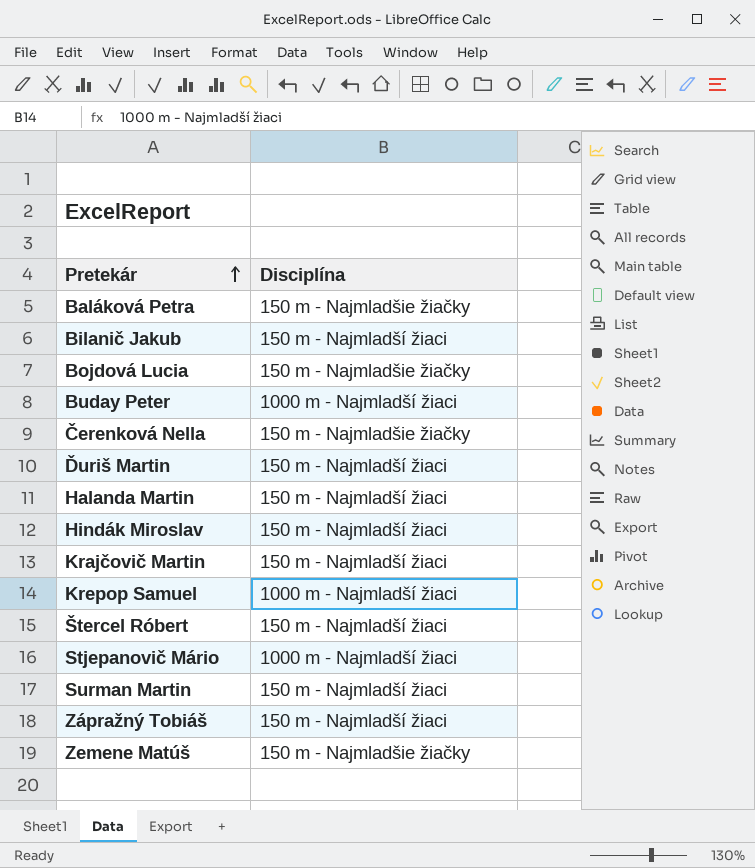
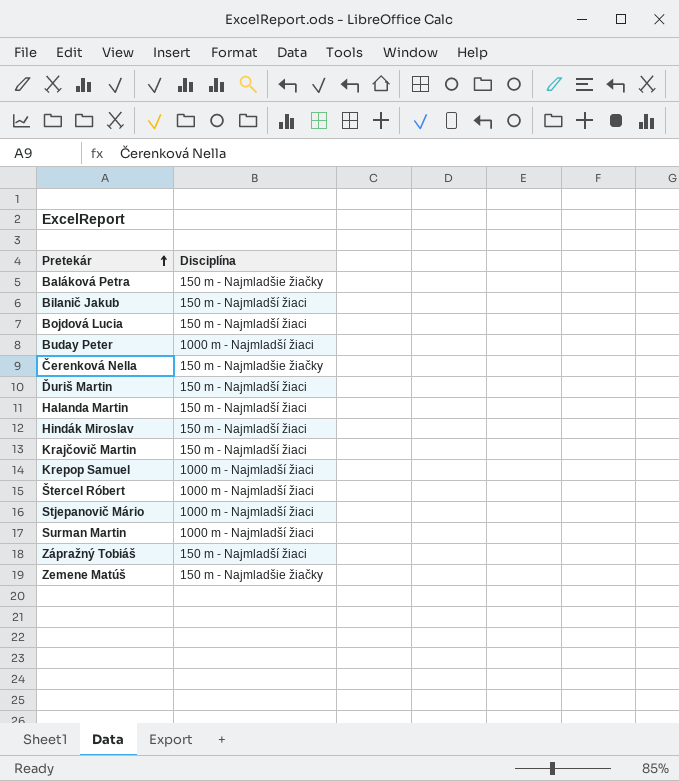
Bojdová Lucia | Disciplína: 150 m - Najmladšie žiačky -> 150 m - Najmladší žiaci
Štercel Róbert | Disciplína: 150 m - Najmladší žiaci -> 1000 m - Najmladší žiaci
Surman Martin | Disciplína: 150 m - Najmladší žiaci -> 1000 m - Najmladší žiaci

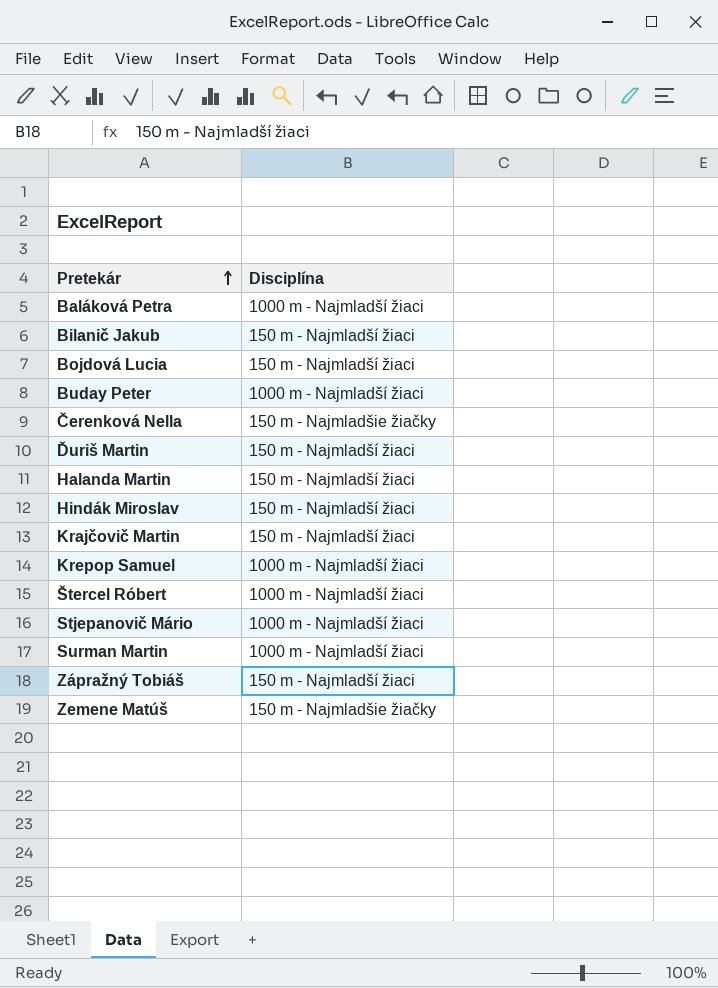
Baláková Petra | Disciplína: 150 m - Najmladšie žiačky -> 1000 m - Najmladší žiaci

